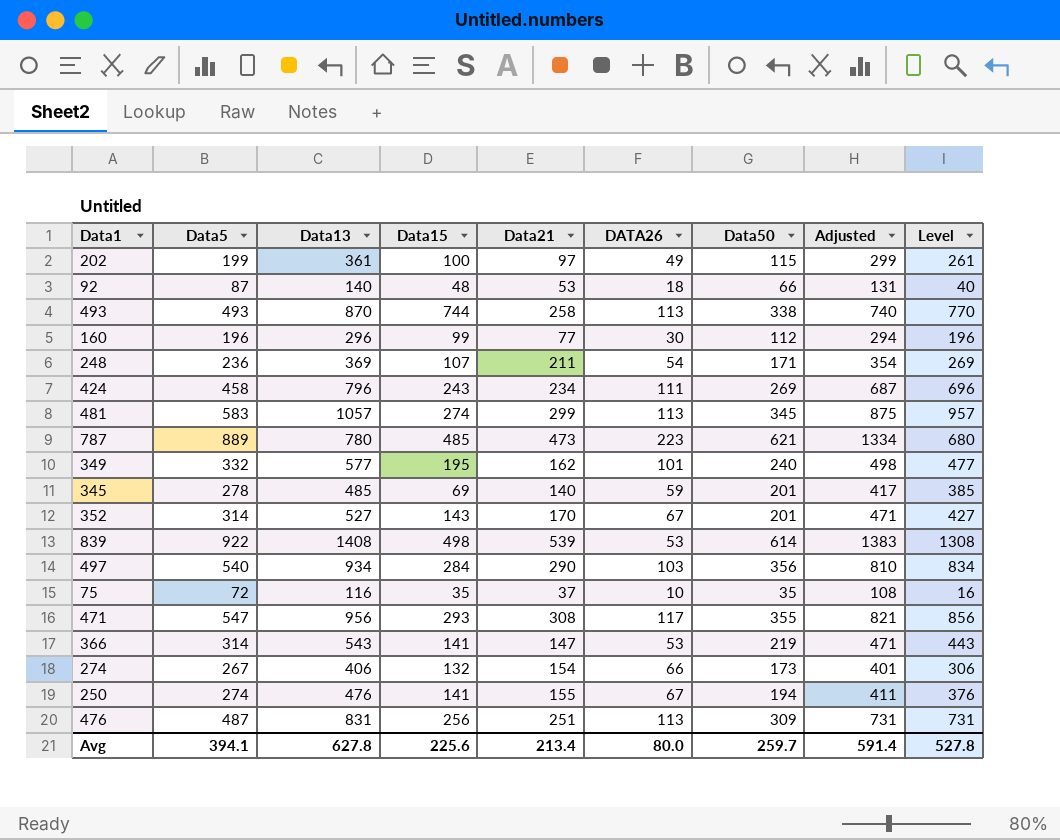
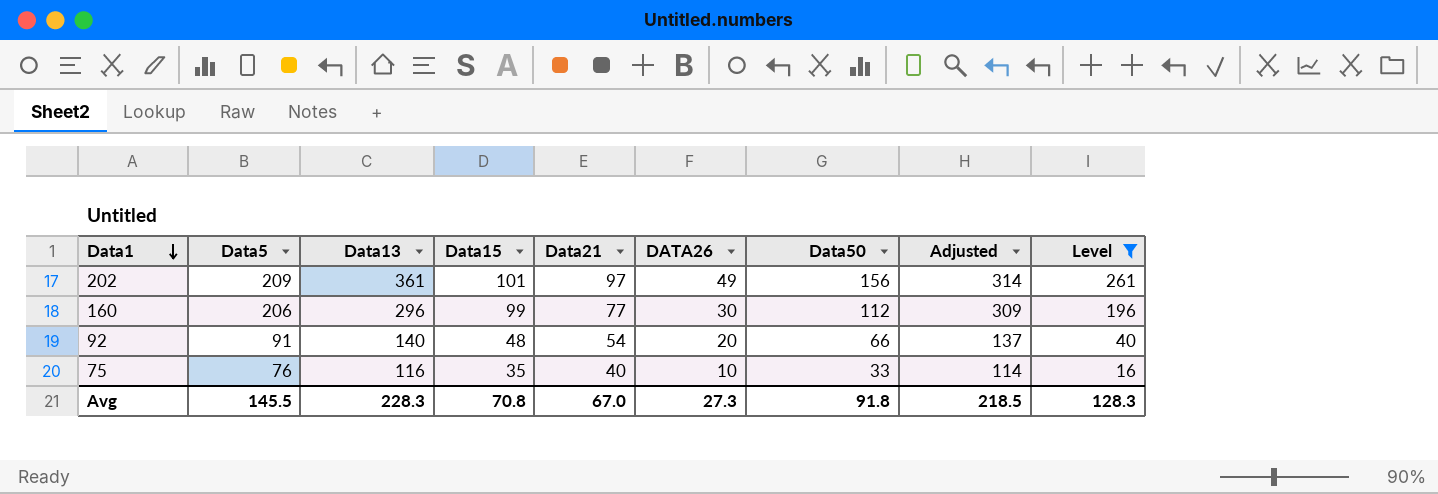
filter: none -> Level <= 261
row order: none -> Data1 descending
202 | Data5: 199 -> 209
202 | Data15: 100 -> 101
202 | Data50: 115 -> 156
202 | Adjusted: 299 -> 314
160 | Data5: 196 -> 206
160 | Adjusted: 294 -> 309
92 | Data5: 87 -> 91
92 | Data21: 53 -> 54
92 | DATA26: 18 -> 20
92 | Adjusted: 131 -> 137
75 | Data5: 72 -> 76
75 | Data21: 37 -> 40
75 | Data50: 35 -> 33
75 | Adjusted: 108 -> 114
Avg | Data5: 394.1 -> 145.5
Avg | Data13: 627.8 -> 228.3
Avg | Data15: 225.6 -> 70.8
Avg | Data21: 213.4 -> 67.0
Avg | DATA26: 80.0 -> 27.3
Avg | Data50: 259.7 -> 91.8
Avg | Adjusted: 591.4 -> 218.5
Avg | Level: 527.8 -> 128.3

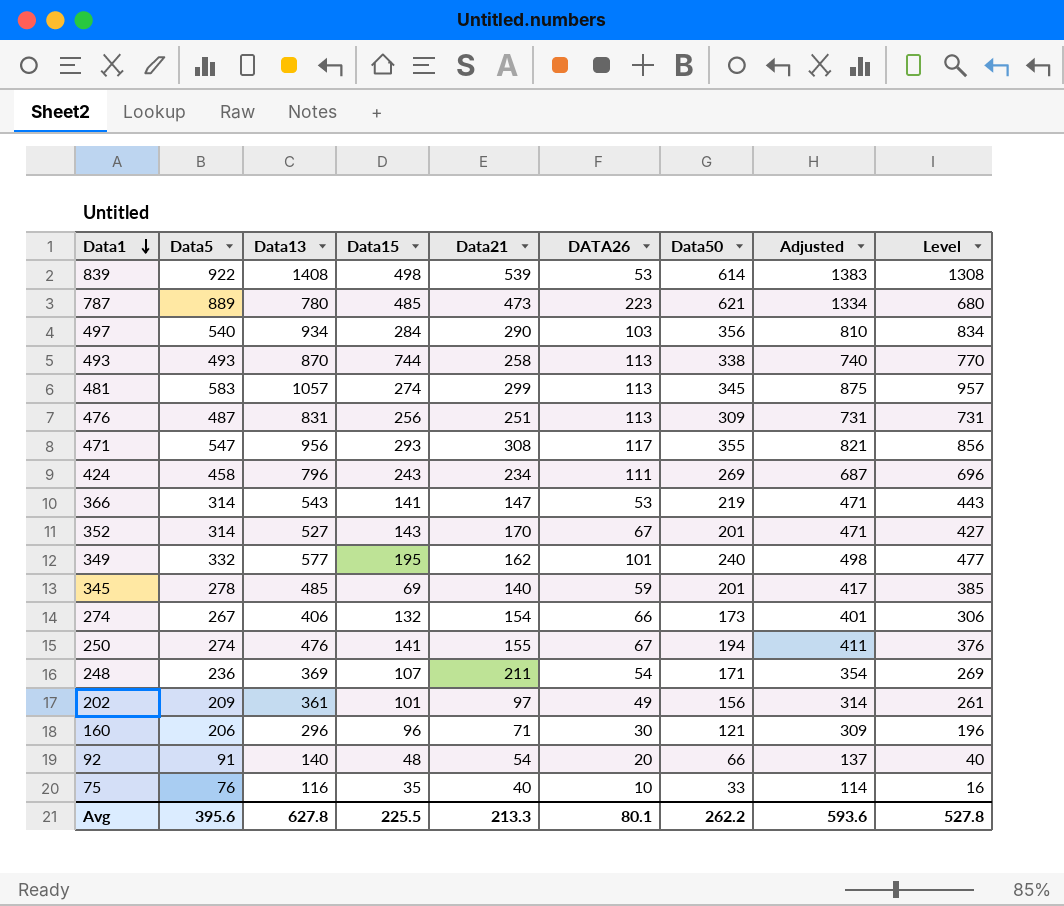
filter: Level <= 261 -> none
160 | Data15: 99 -> 96
160 | Data21: 77 -> 71
160 | Data50: 112 -> 121
Avg | Data5: 145.5 -> 395.6
Avg | Data13: 228.3 -> 627.8
Avg | Data15: 70.8 -> 225.5
Avg | Data21: 67.0 -> 213.3
Avg | DATA26: 27.3 -> 80.1
Avg | Data50: 91.8 -> 262.2
Avg | Adjusted: 218.5 -> 593.6
Avg | Level: 128.3 -> 527.8

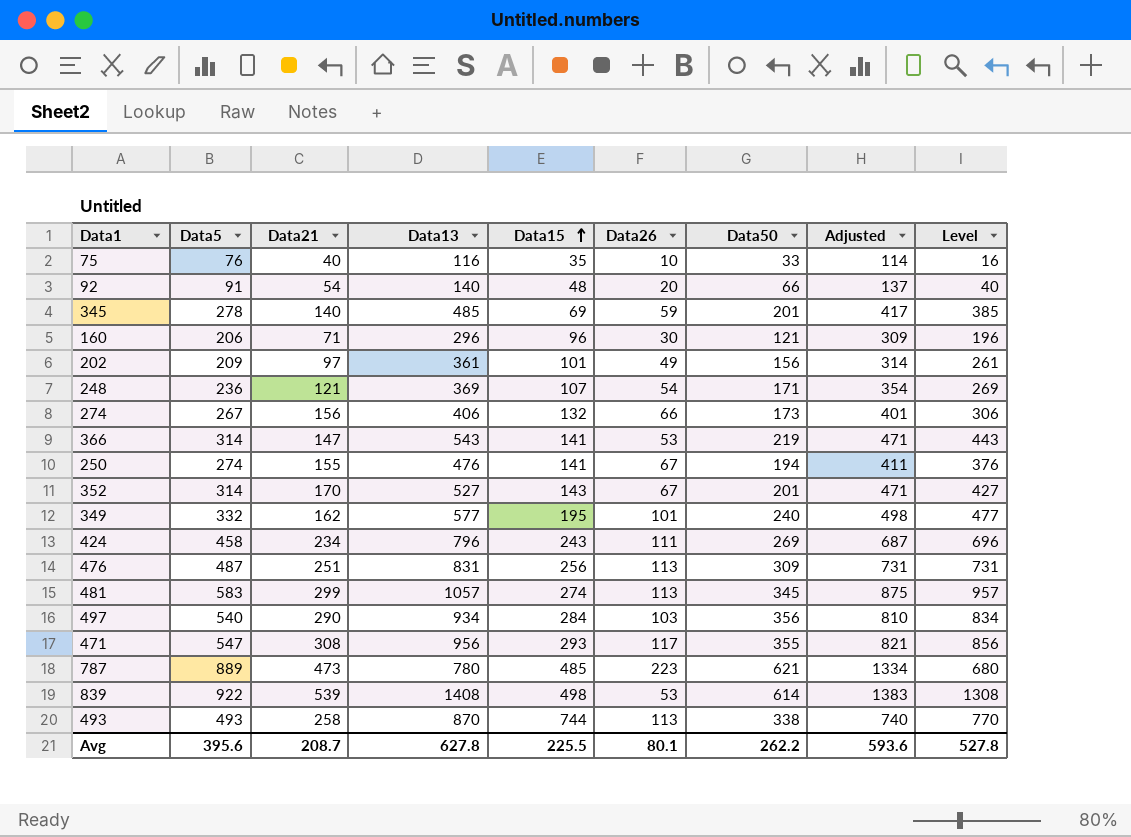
row order: Data1 descending -> Data15 ascending
column Data21 | position: 5 -> 3
column name: DATA26 -> Data26
248 | Data21: 211 -> 121
274 | Data21: 154 -> 156
Avg | Data21: 213.3 -> 208.7

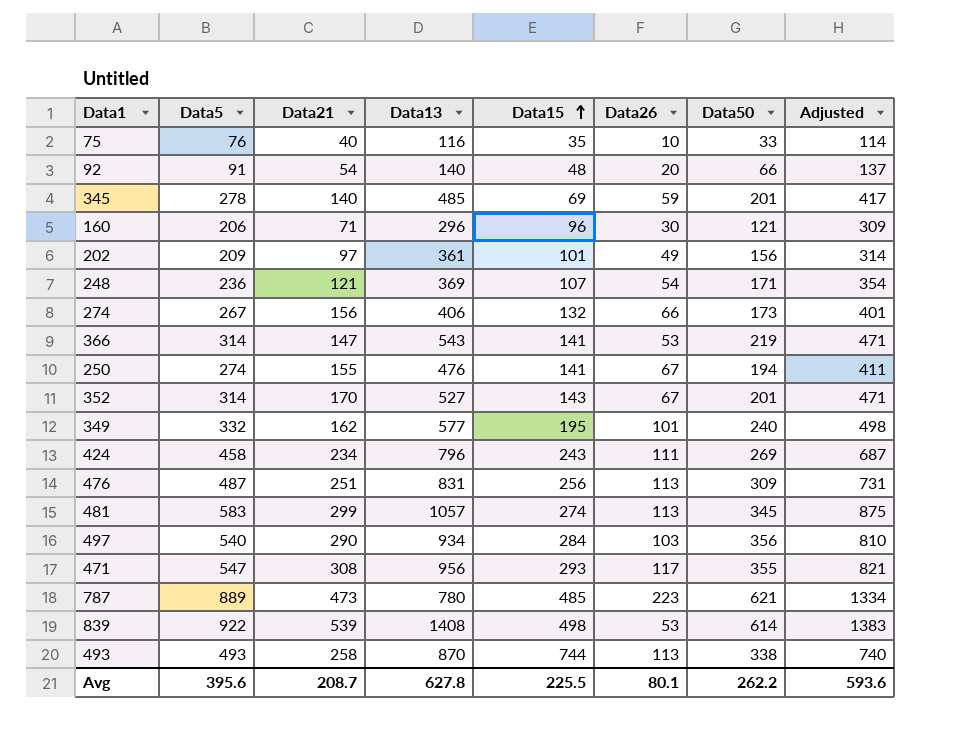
column Level | formula: [Data13] - 100 -> none

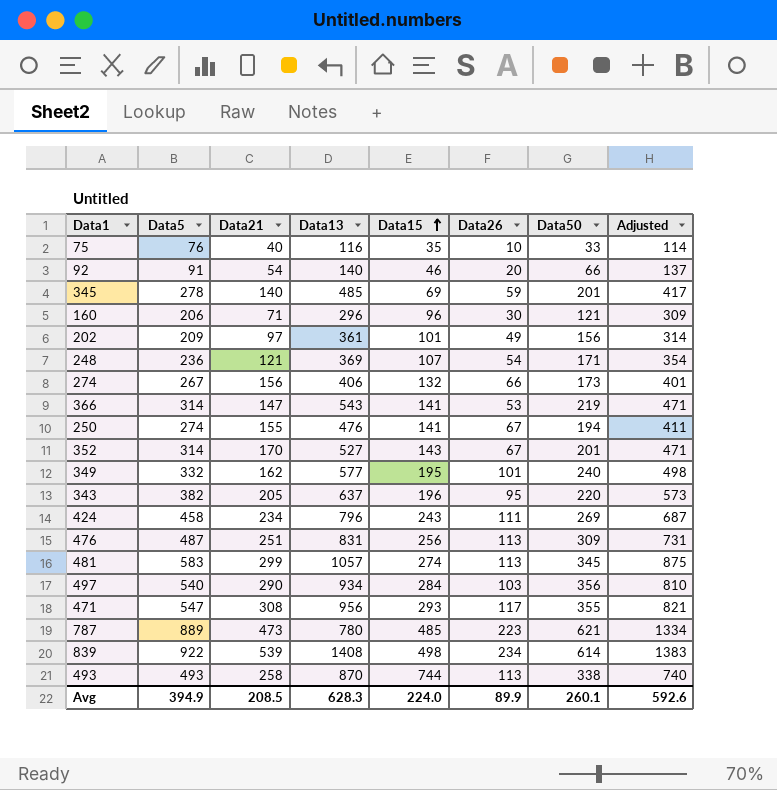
92 | Data15: 48 -> 46
row 343: none -> 382 | 205 | 637 | 196 | 95 | 220 | 573
839 | Data26: 53 -> 234
Avg | Data5: 395.6 -> 394.9
Avg | Data21: 208.7 -> 208.5
Avg | Data13: 627.8 -> 628.3
Avg | Data15: 225.5 -> 224.0
Avg | Data26: 80.1 -> 89.9
Avg | Data50: 262.2 -> 260.1
Avg | Adjusted: 593.6 -> 592.6

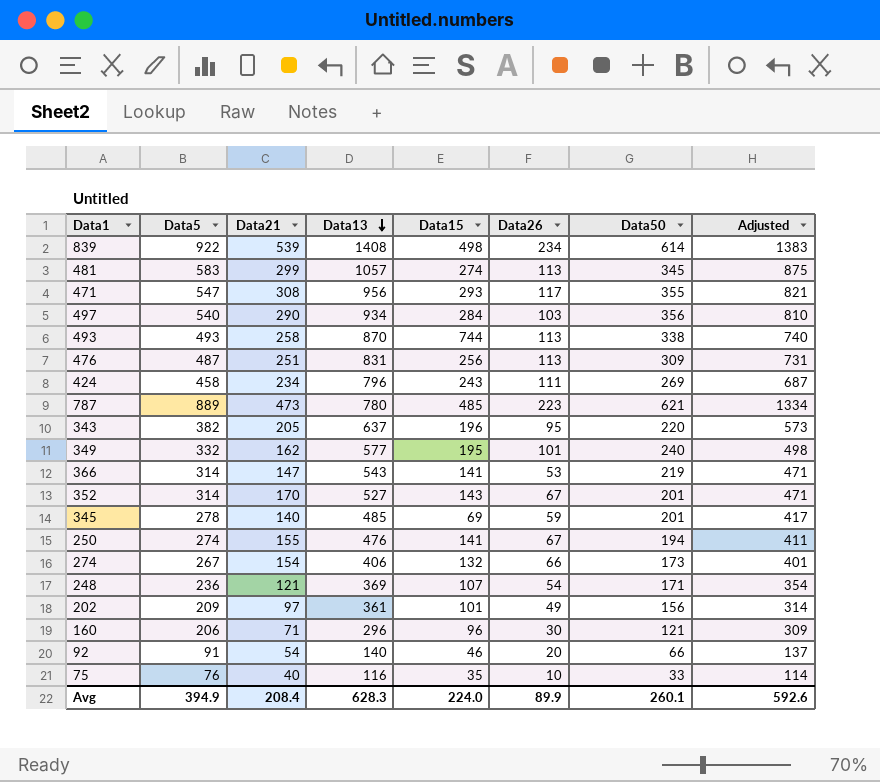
row order: Data15 ascending -> Data13 descending
274 | Data21: 156 -> 154
Avg | Data21: 208.5 -> 208.4

